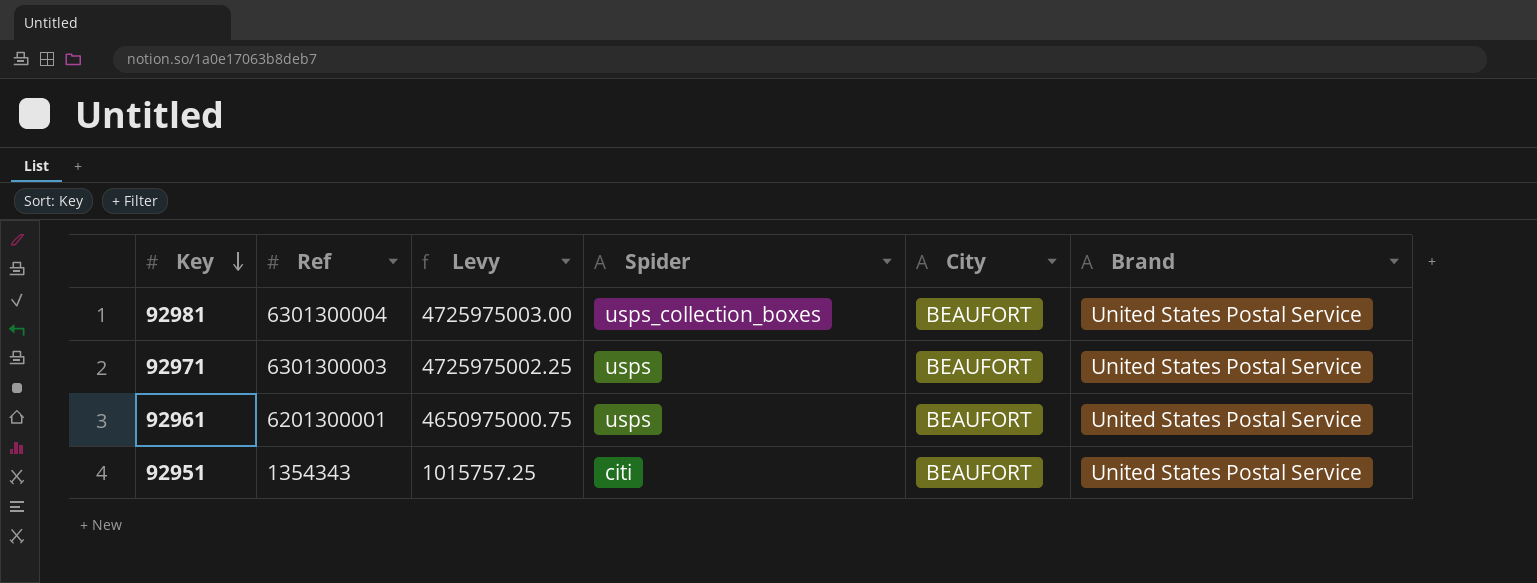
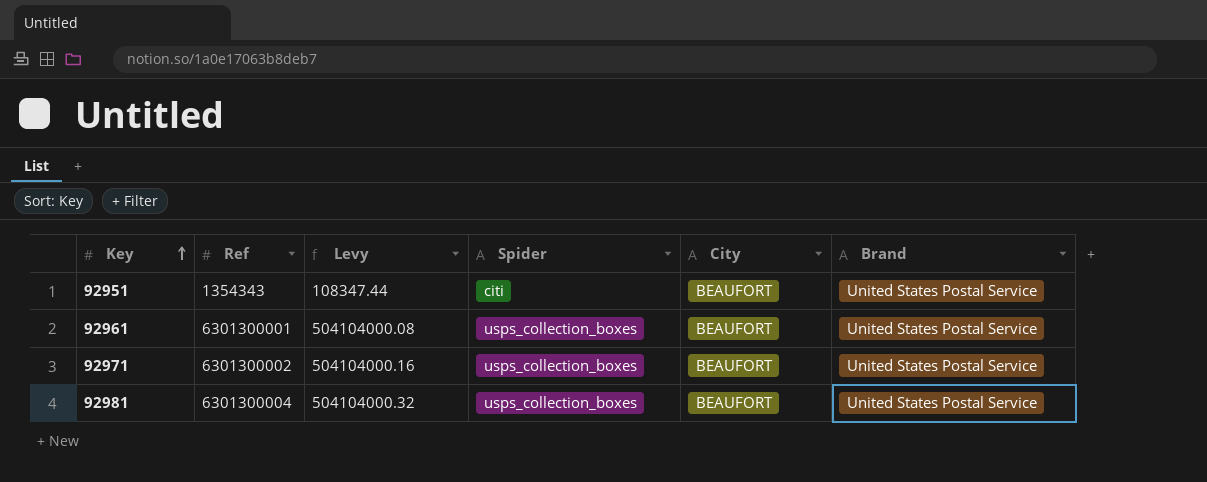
row order: Key descending -> Key ascending
column Levy | formula: [Ref] * 0.75 -> [Ref] * 0.08
92961 | Ref: 6201300001 -> 6301300001
92961 | Spider: usps -> usps_collection_boxes
92971 | Ref: 6301300003 -> 6301300002
92971 | Spider: usps -> usps_collection_boxes

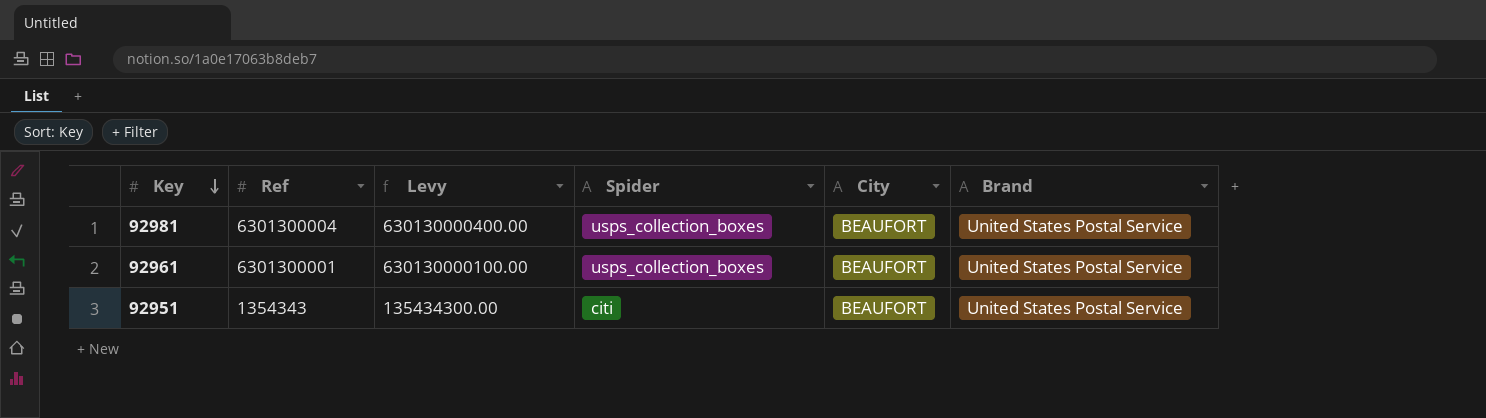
row order: Key ascending -> Key descending
column Levy | formula: [Ref] * 0.08 -> [Ref] * 100
row 92971: 6301300002 | 504104000.16 | usps_collection_boxes | BEAUFORT | United States Postal Service -> none

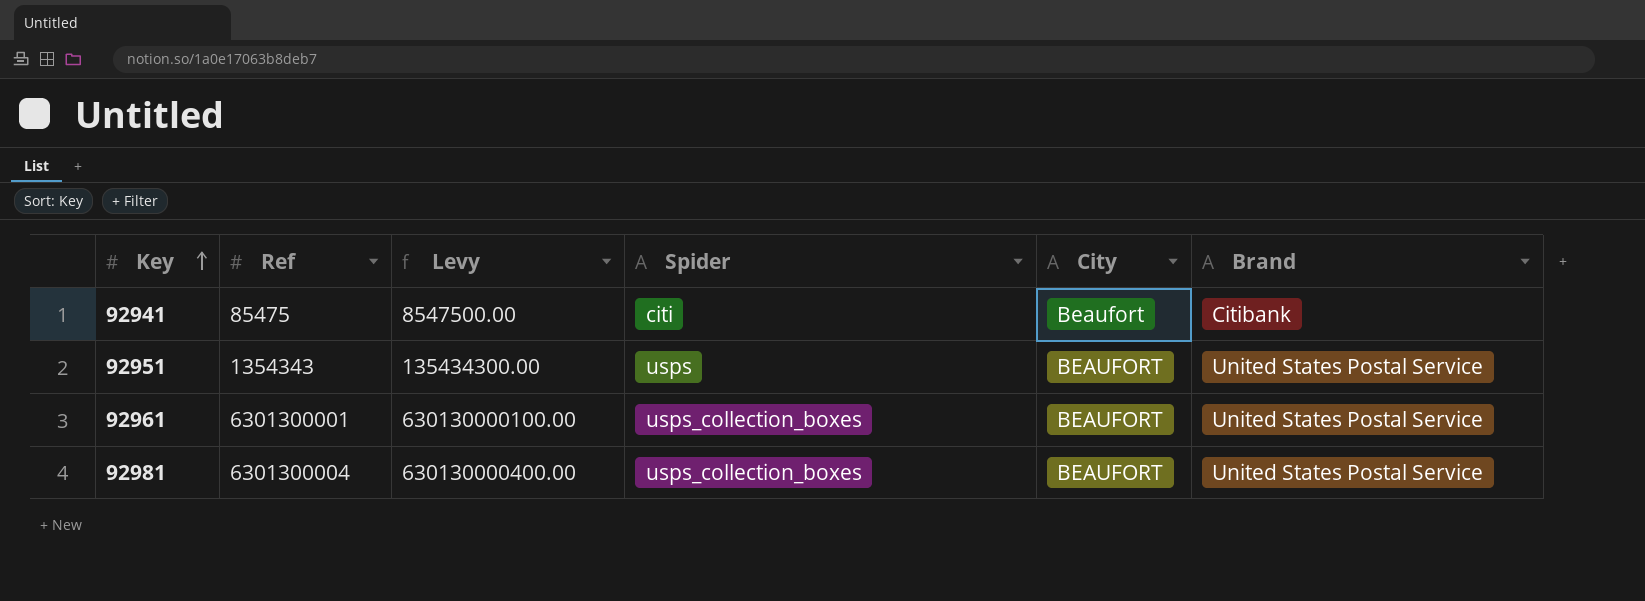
row order: Key descending -> Key ascending
row 92941: none -> 85475 | 8547500.00 | citi | Beaufort | Citibank
92951 | Spider: citi -> usps

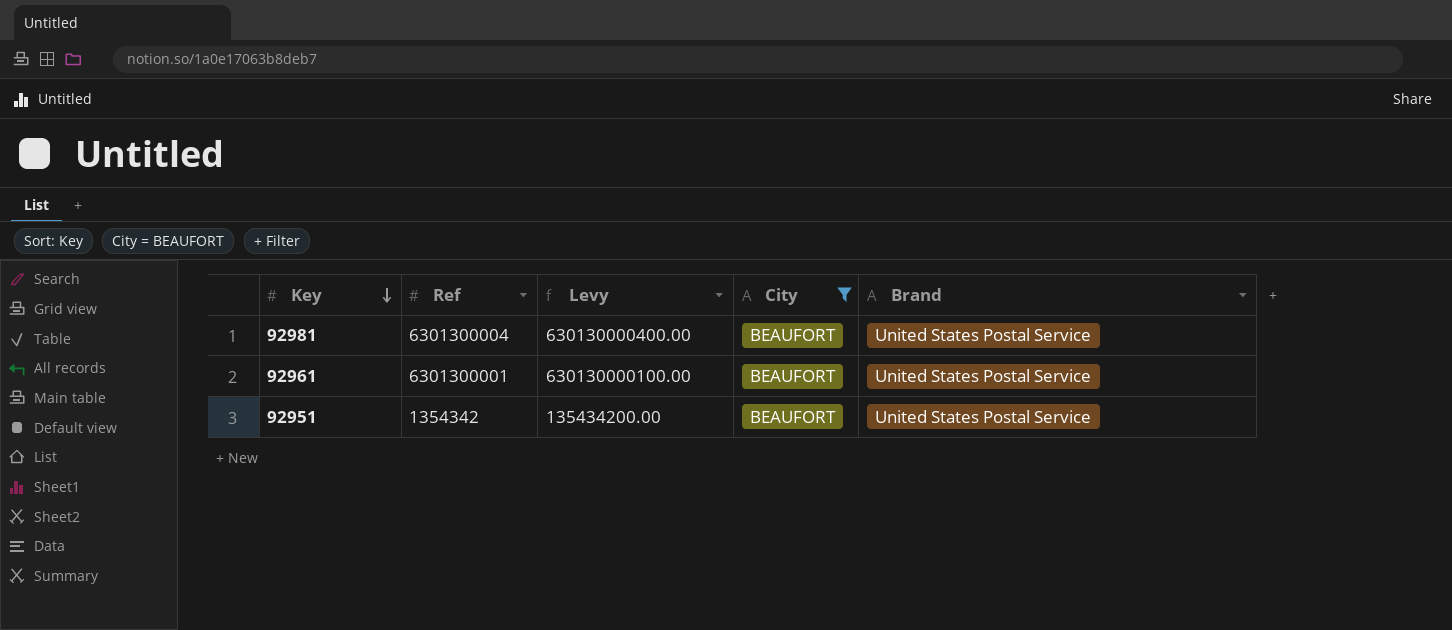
filter: none -> City = BEAUFORT
row order: Key ascending -> Key descending
column Spider | position: 4 -> none
92951 | Ref: 1354343 -> 1354342
92951 | Levy: 135434300.00 -> 135434200.00

